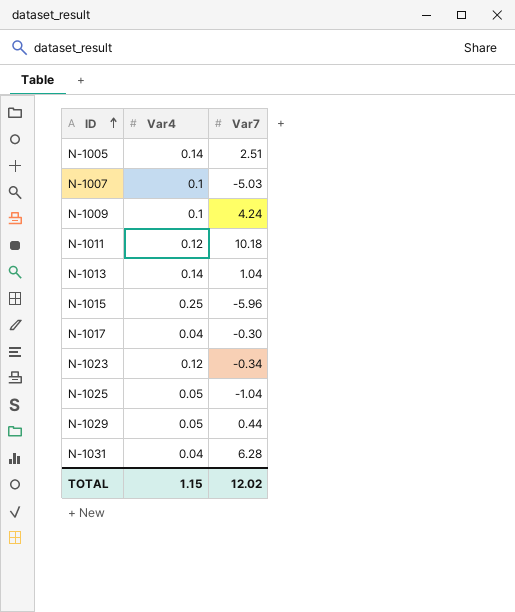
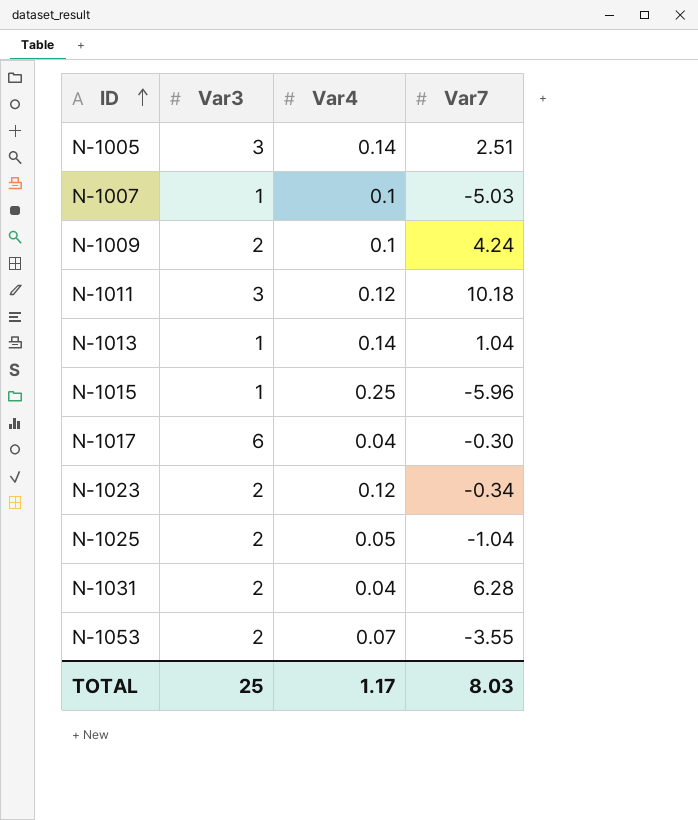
column Var3 | position: none -> 2
row N-1029: 0.05 | 0.44 -> none
row N-1053: none -> 2 | 0.07 | -3.55
TOTAL | Var4: 1.15 -> 1.17
TOTAL | Var7: 12.02 -> 8.03

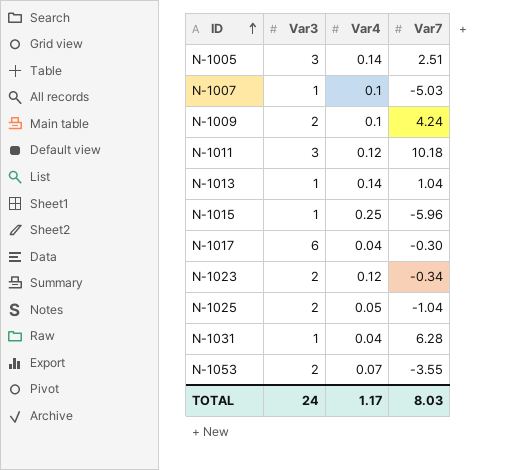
N-1031 | Var3: 2 -> 1
TOTAL | Var3: 25 -> 24

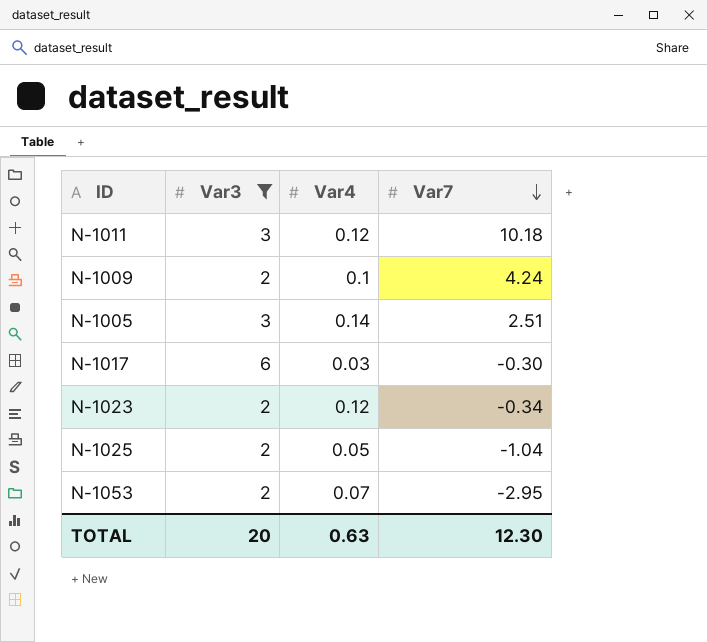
filter: none -> Var3 != 1
row order: ID ascending -> Var7 descending
N-1017 | Var4: 0.04 -> 0.03
N-1053 | Var7: -3.55 -> -2.95
TOTAL | Var3: 24 -> 20
TOTAL | Var4: 1.17 -> 0.63
TOTAL | Var7: 8.03 -> 12.30

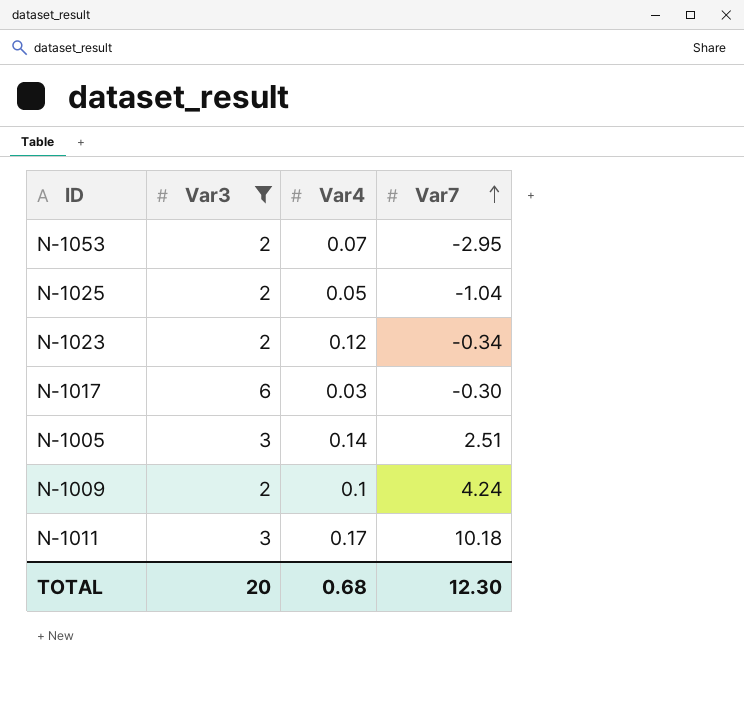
row order: Var7 descending -> Var7 ascending
N-1011 | Var4: 0.12 -> 0.17
TOTAL | Var4: 0.63 -> 0.68

